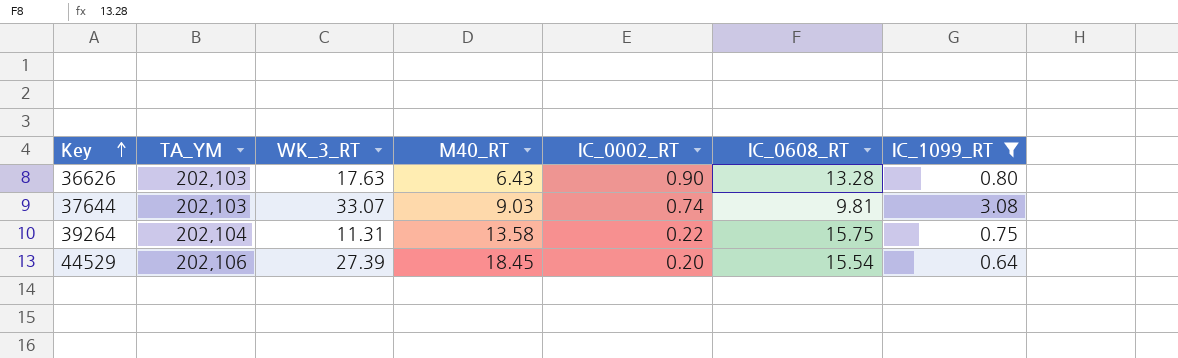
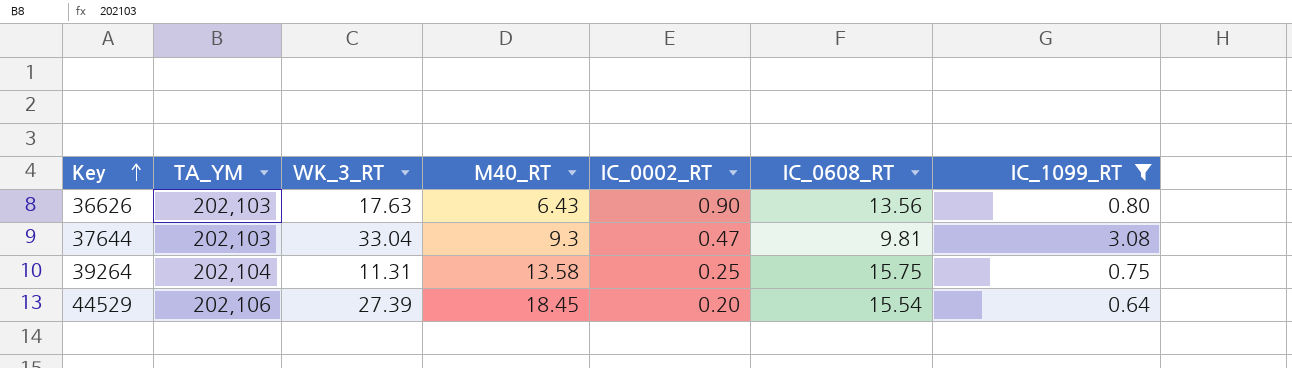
36626 | IC_0608_RT: 13.28 -> 13.56
37644 | WK_3_RT: 33.07 -> 33.04
37644 | M40_RT: 9.03 -> 9.3
37644 | IC_0002_RT: 0.74 -> 0.47
39264 | IC_0002_RT: 0.22 -> 0.25

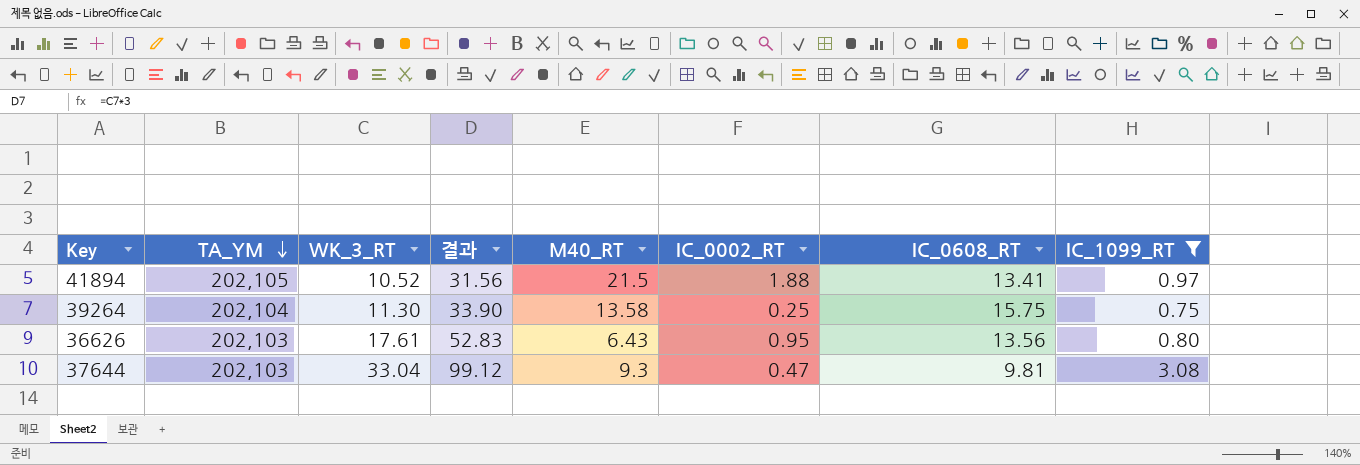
row order: Key ascending -> TA_YM descending
column 결과 | formula: none -> [WK_3_RT] * 3
row 44529: 202,106 | 27.39 | 18.45 | 0.20 | 15.54 | 0.64 -> none
row 41894: none -> 202,105 | 10.52 | 31.56 | 21.5 | 1.88 | 13.41 | 0.97
39264 | WK_3_RT: 11.31 -> 11.30
36626 | WK_3_RT: 17.63 -> 17.61
36626 | IC_0002_RT: 0.90 -> 0.95

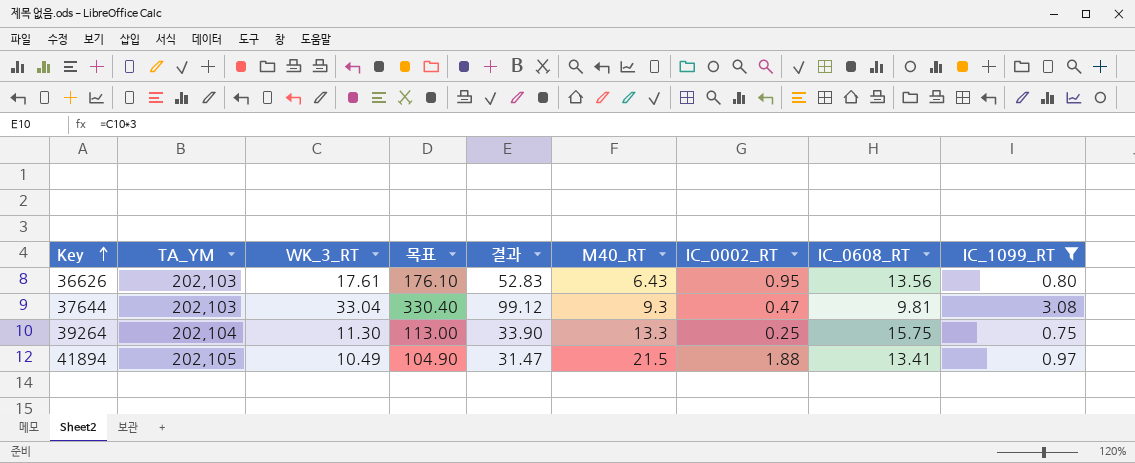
row order: TA_YM descending -> Key ascending
column 목표 | formula: none -> [WK_3_RT] * 10
39264 | M40_RT: 13.58 -> 13.3
41894 | WK_3_RT: 10.52 -> 10.49
41894 | 결과: 31.56 -> 31.47

